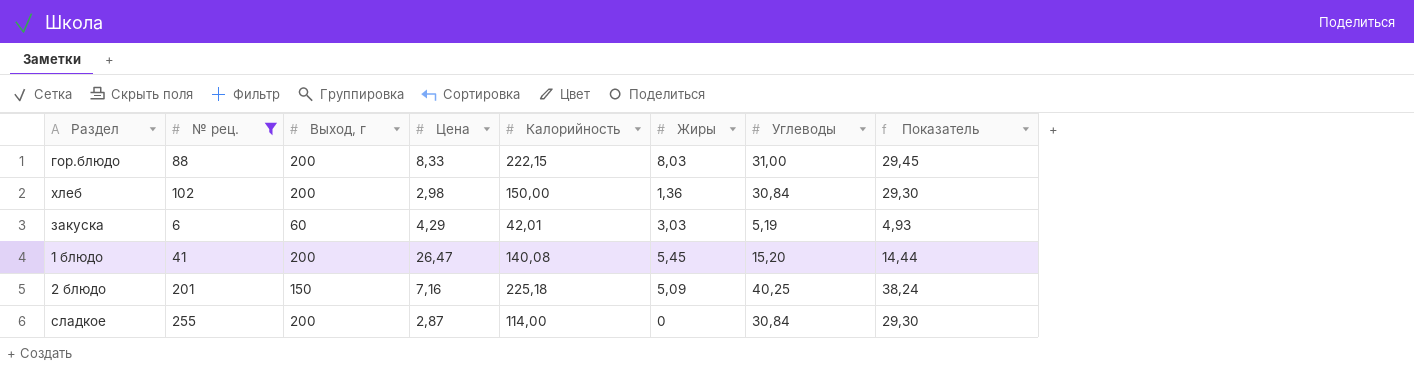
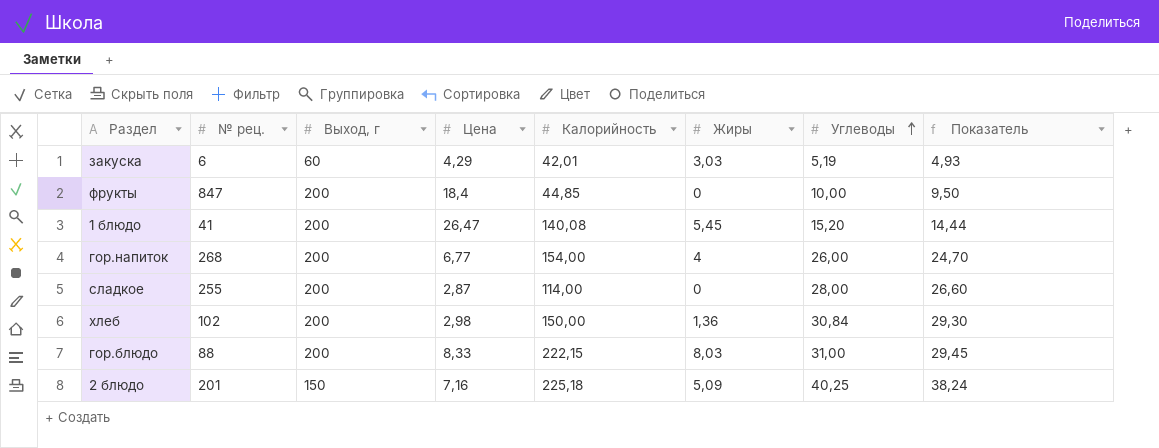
filter: № рец. <= 255 -> none
row order: none -> Углеводы ascending
сладкое | Углеводы: 30,84 -> 28,00
сладкое | Показатель: 29,30 -> 26,60

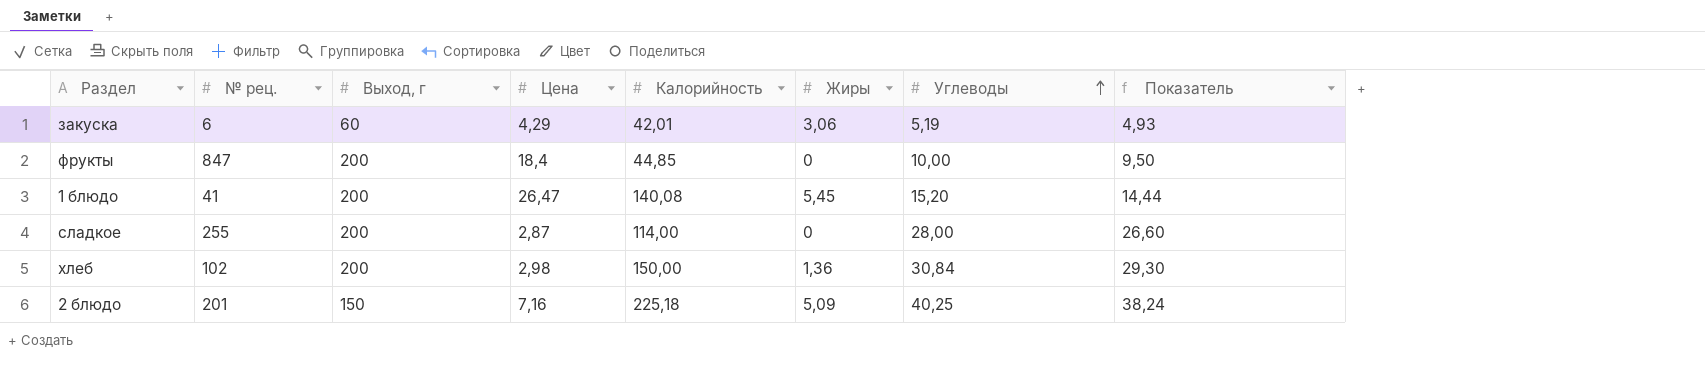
row гор.напиток: 268 | 200 | 6,77 | 154,00 | 4 | 26,00 | 24,70 -> none
row гор.блюдо: 88 | 200 | 8,33 | 222,15 | 8,03 | 31,00 | 29,45 -> none
закуска | Жиры: 3,03 -> 3,06

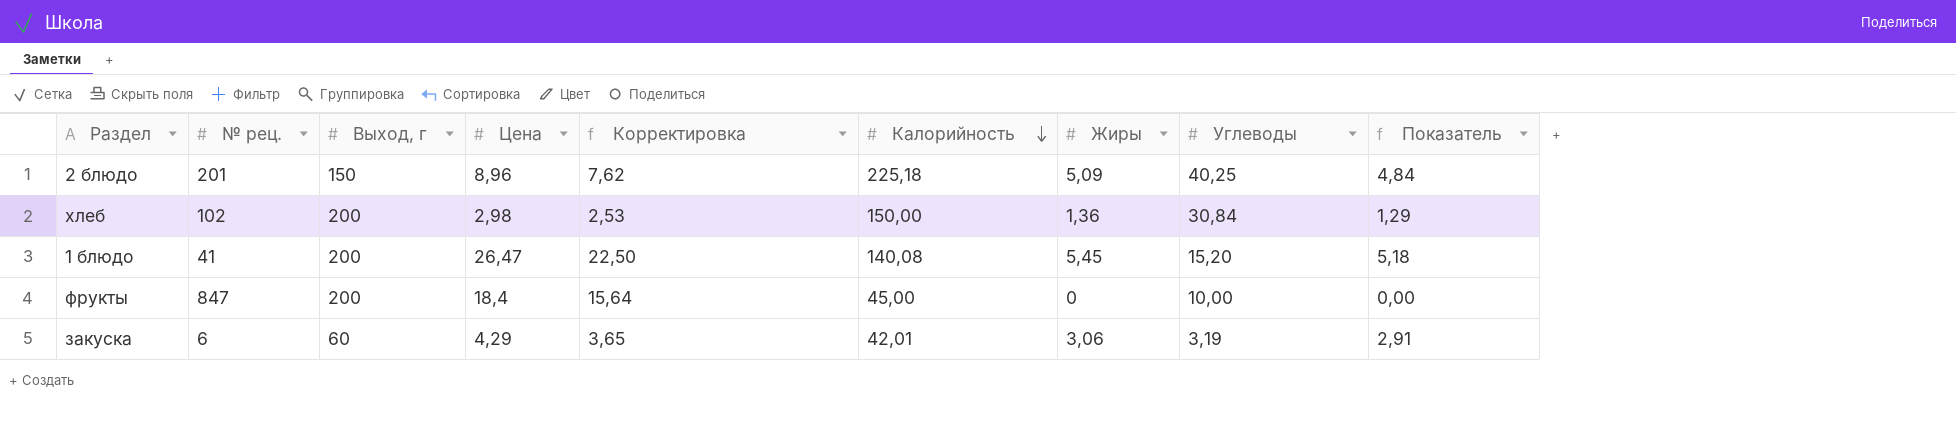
row order: Углеводы ascending -> Калорийность descending
column Корректировка | formula: none -> [Цена] * 0,85
column Показатель | formula: [Углеводы] * 0,95 -> [Жиры] * 0,95
row сладкое: 255 | 200 | 2,87 | 114,00 | 0 | 28,00 | 26,60 -> none
2 блюдо | Цена: 7,16 -> 8,96
фрукты | Калорийность: 44,85 -> 45,00
закуска | Углеводы: 5,19 -> 3,19

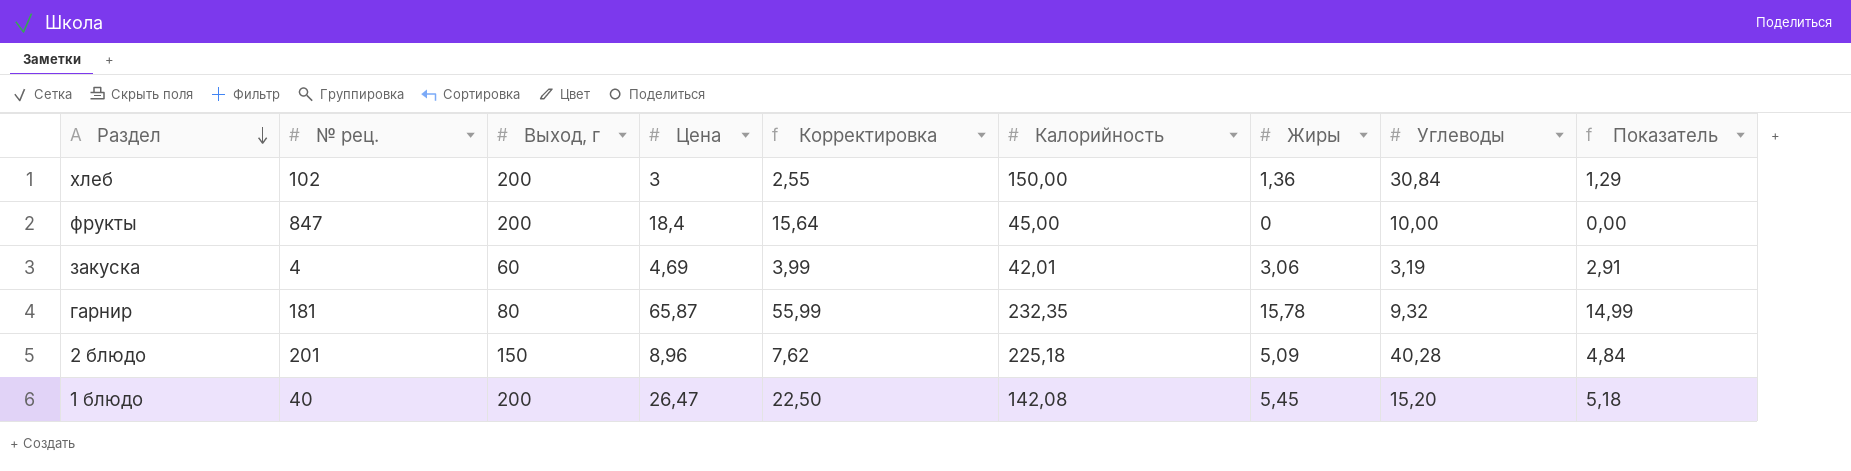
row order: Калорийность descending -> Раздел descending
хлеб | Цена: 2,98 -> 3
хлеб | Корректировка: 2,53 -> 2,55
закуска | № рец.: 6 -> 4
закуска | Цена: 4,29 -> 4,69
закуска | Корректировка: 3,65 -> 3,99
row гарнир: none -> 181 | 80 | 65,87 | 55,99 | 232,35 | 15,78 | 9,32 | 14,99
2 блюдо | Углеводы: 40,25 -> 40,28
1 блюдо | № рец.: 41 -> 40
1 блюдо | Калорийность: 140,08 -> 142,08

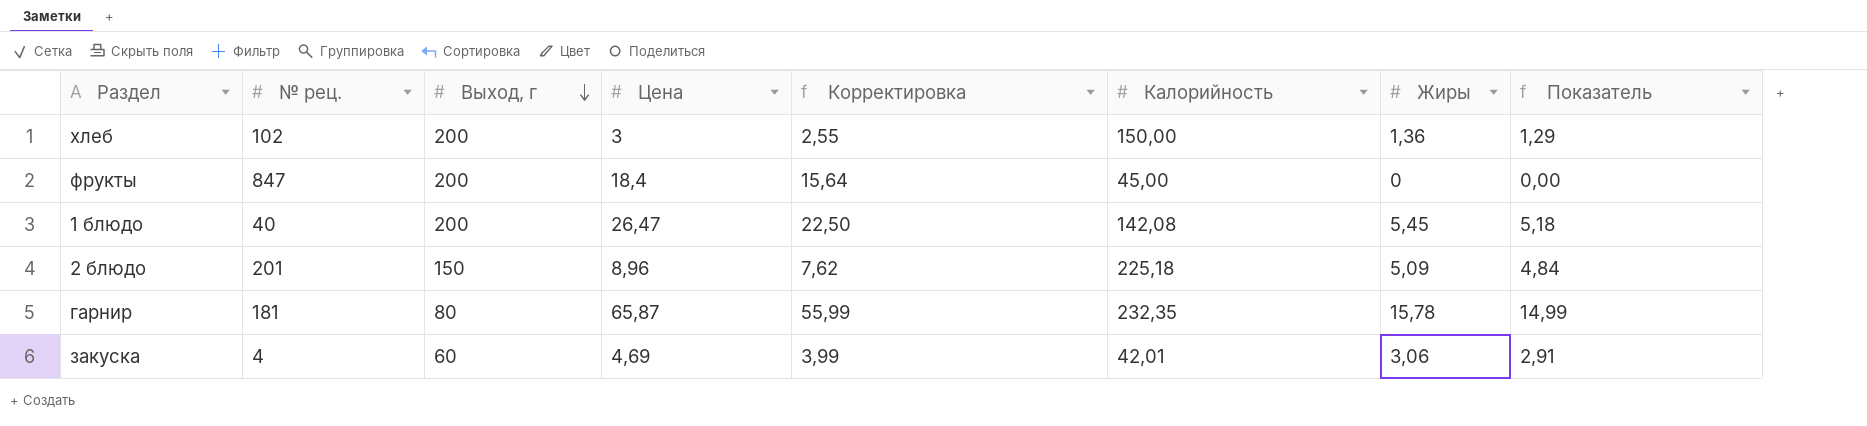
row order: Раздел descending -> Выход, г descending
column Углеводы | position: 8 -> none

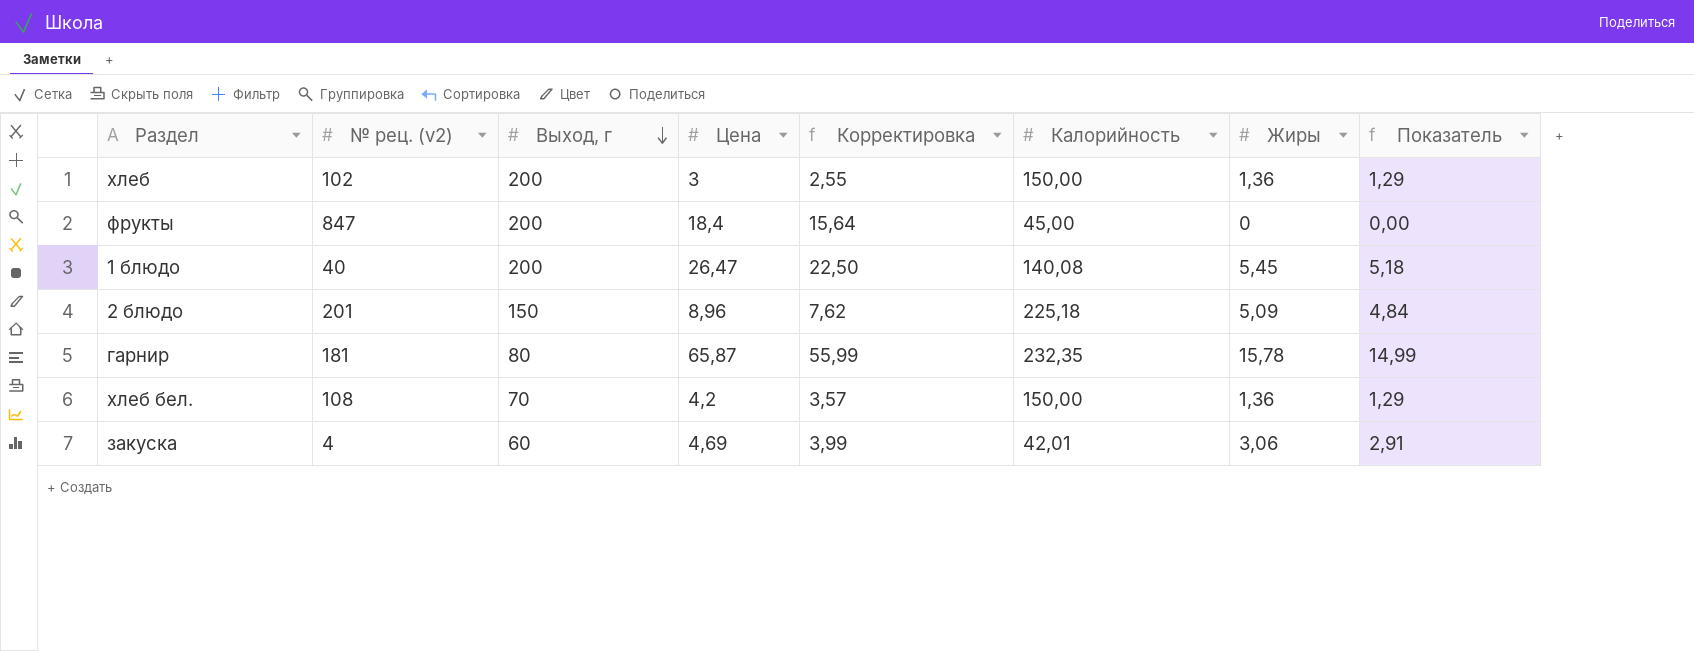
column name: № рец. -> № рец. (v2)
1 блюдо | Калорийность: 142,08 -> 140,08
row хлеб бел.: none -> 108 | 70 | 4,2 | 3,57 | 150,00 | 1,36 | 1,29

